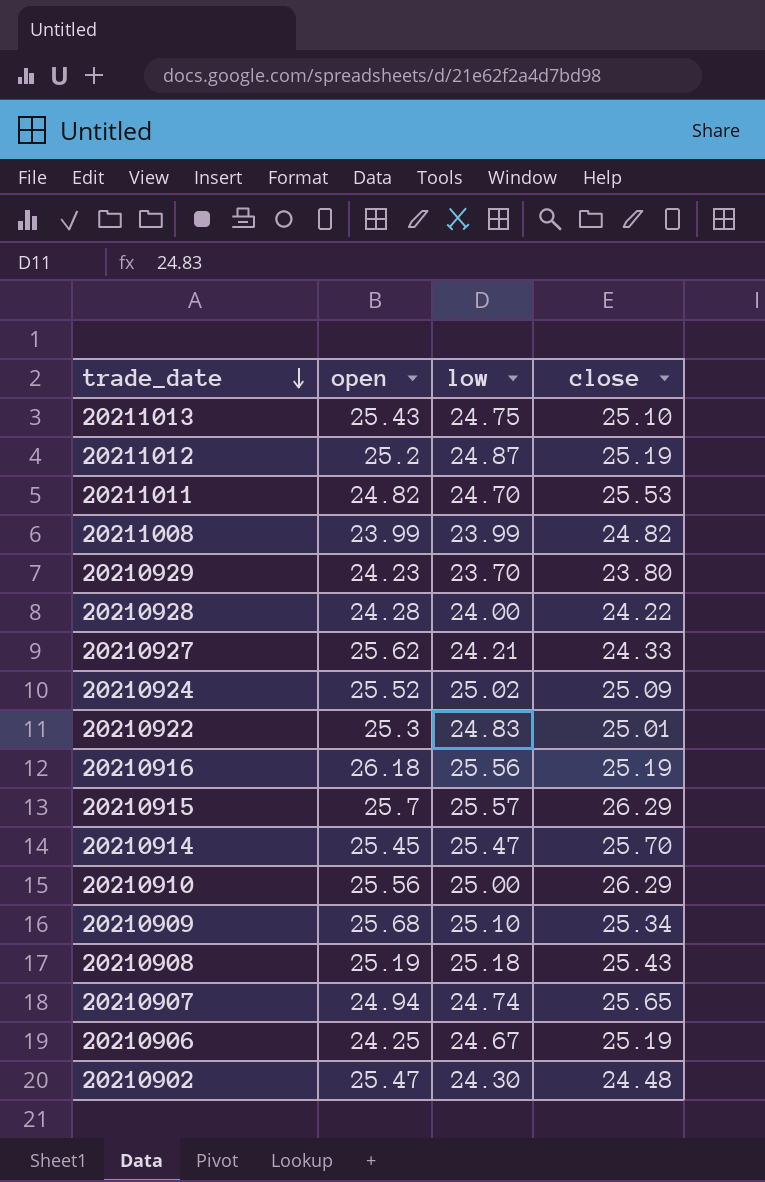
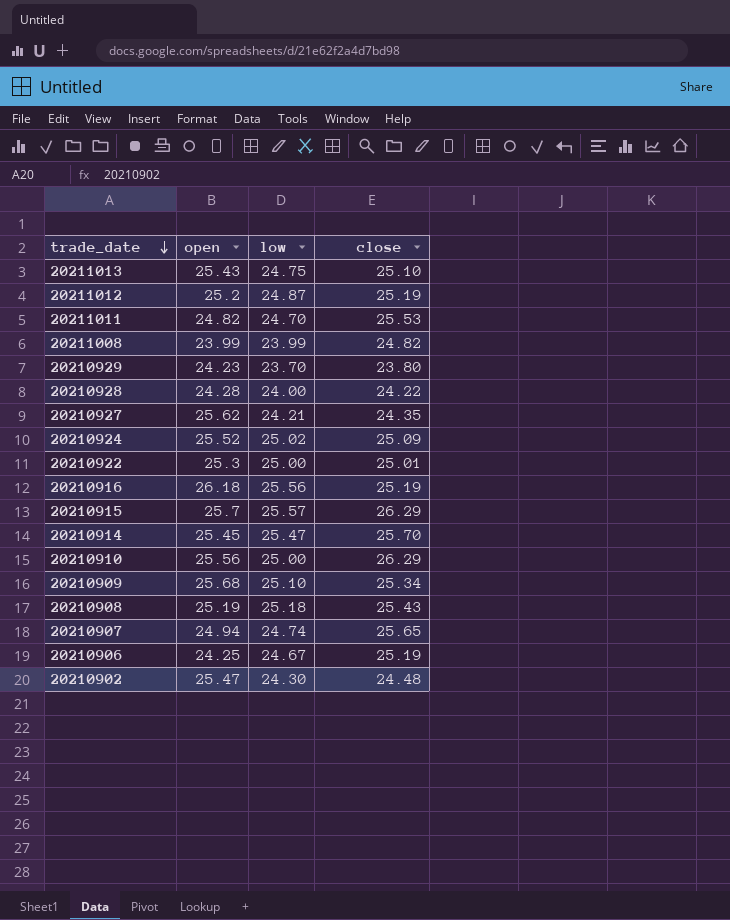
20210927 | close: 24.33 -> 24.35
20210922 | low: 24.83 -> 25.00

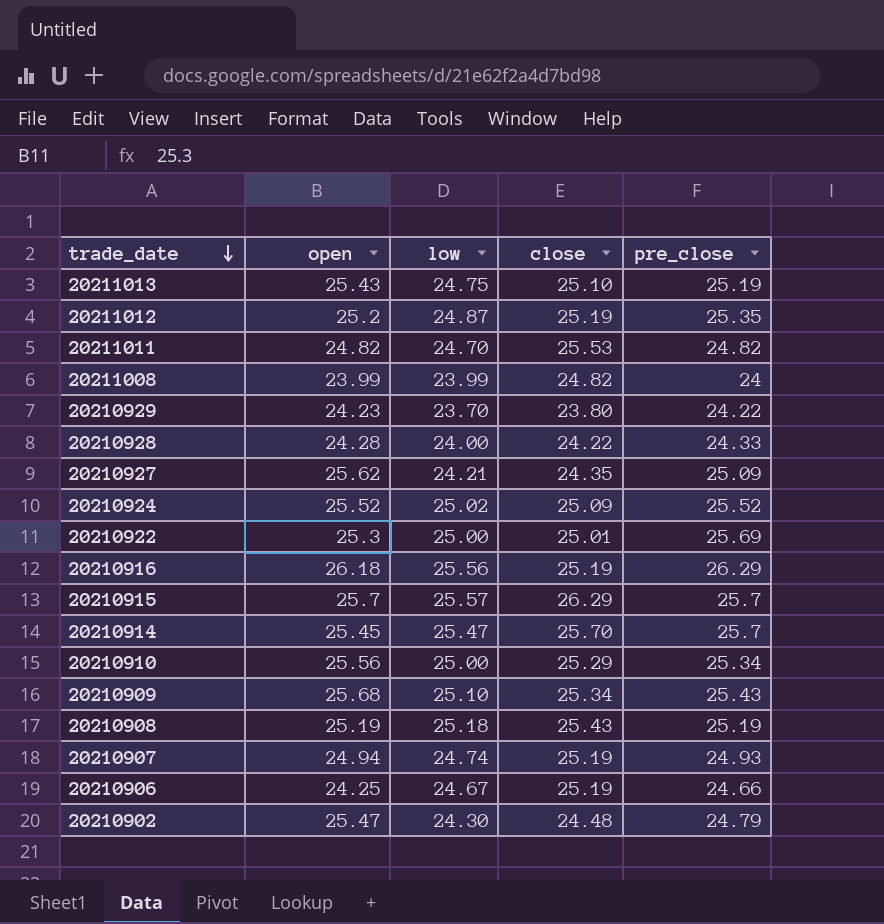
column pre_close | position: none -> 5
20210910 | close: 26.29 -> 25.29
20210907 | close: 25.65 -> 25.19

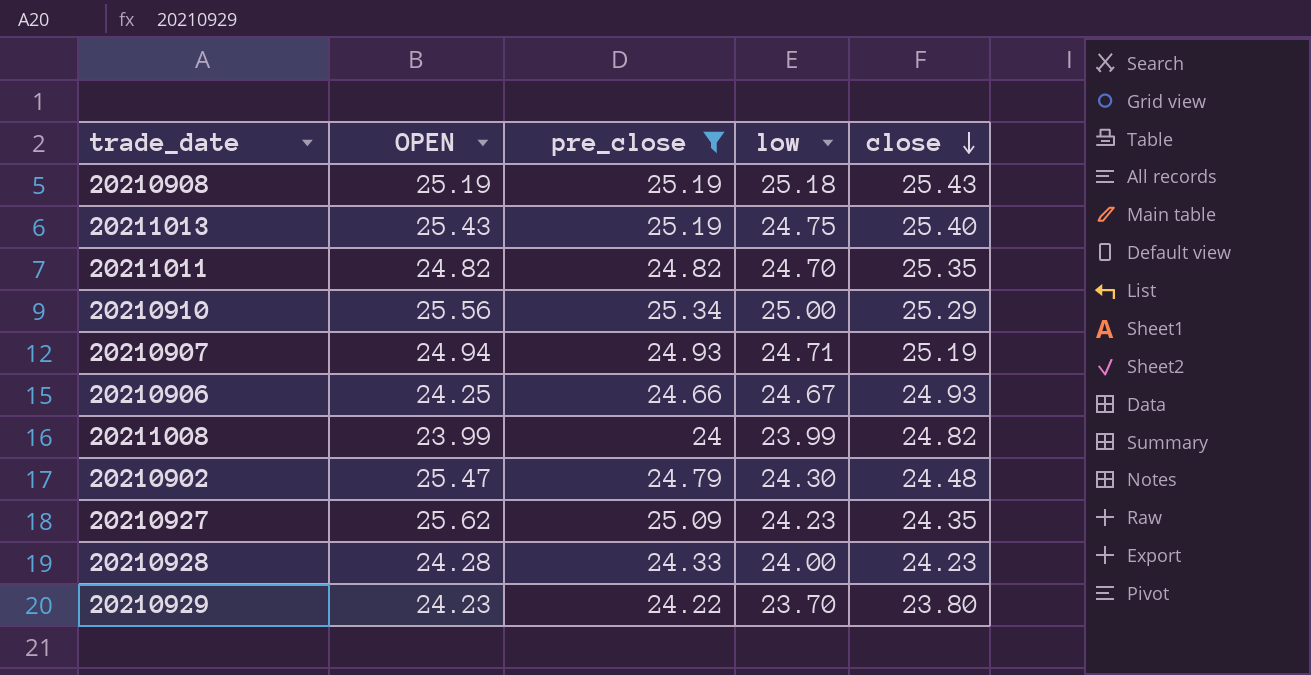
filter: none -> pre_close <= 25.34
row order: trade_date descending -> close descending
column name: open -> OPEN
column pre_close | position: 5 -> 3
20211013 | close: 25.10 -> 25.40
20211011 | close: 25.53 -> 25.35
20210907 | low: 24.74 -> 24.71
20210906 | close: 25.19 -> 24.93
20210927 | low: 24.21 -> 24.23
20210928 | close: 24.22 -> 24.23

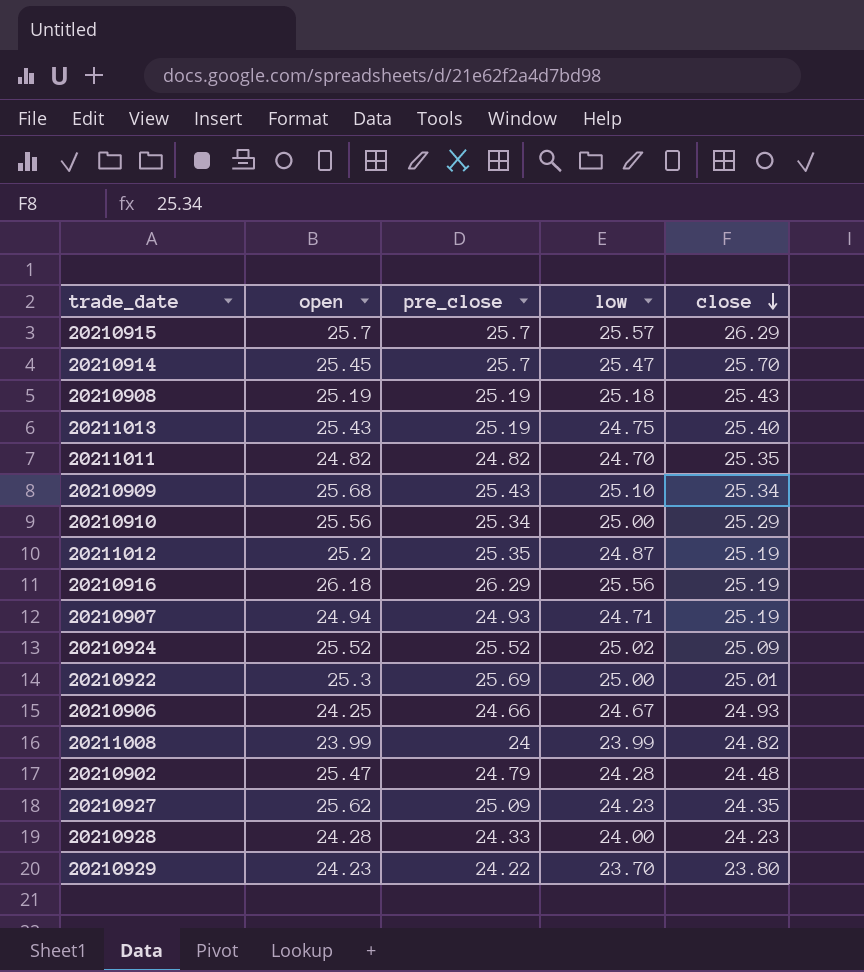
filter: pre_close <= 25.34 -> none
column name: OPEN -> open
20210902 | low: 24.30 -> 24.28

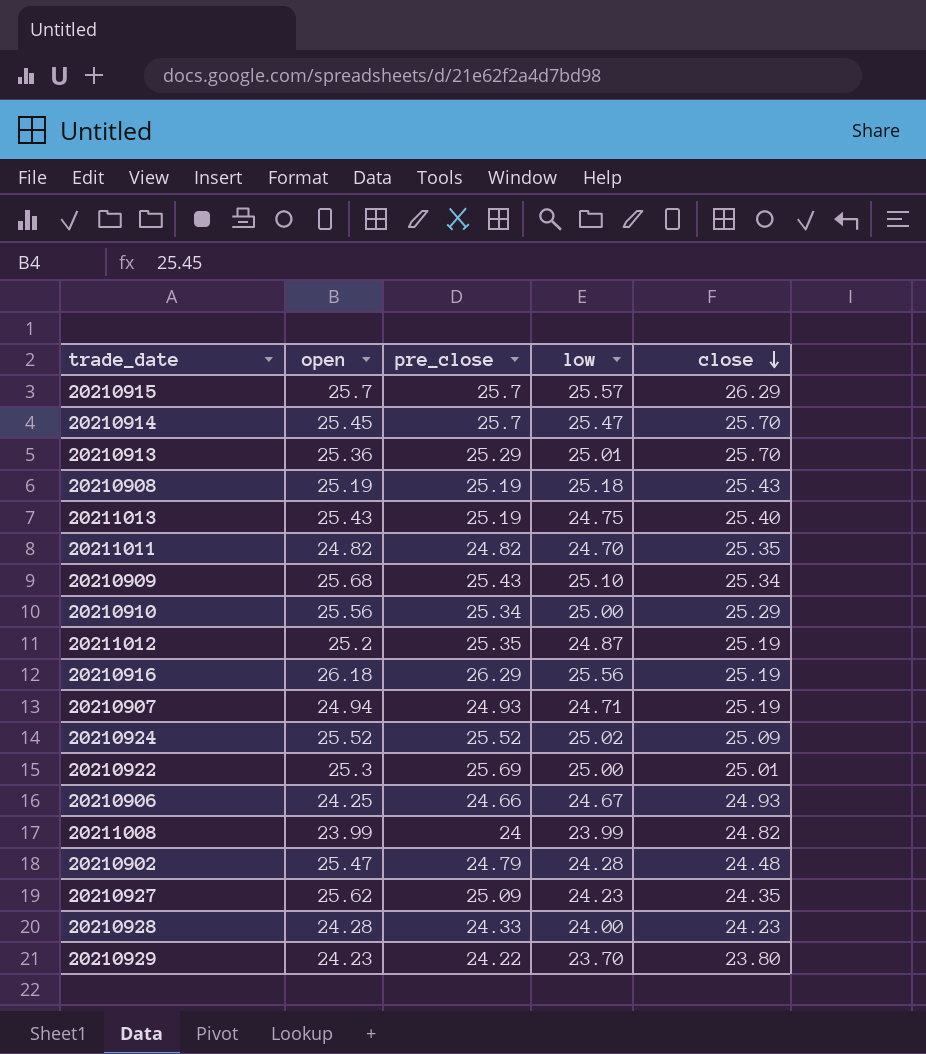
row 20210913: none -> 25.36 | 25.29 | 25.01 | 25.70

